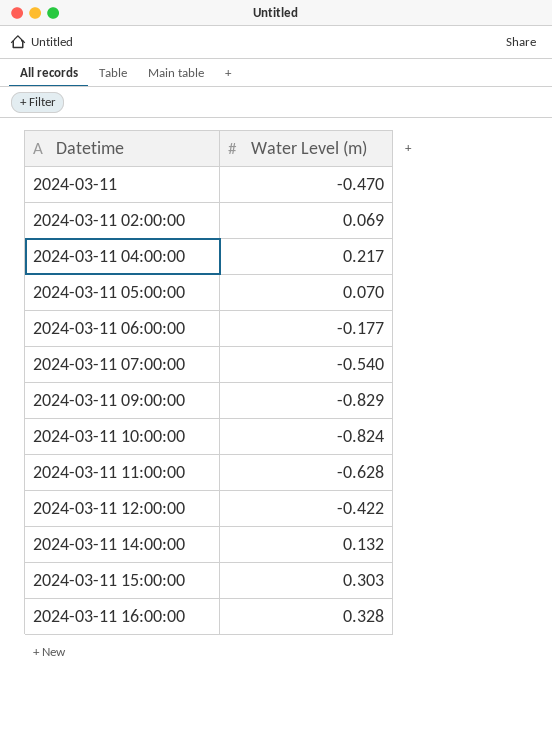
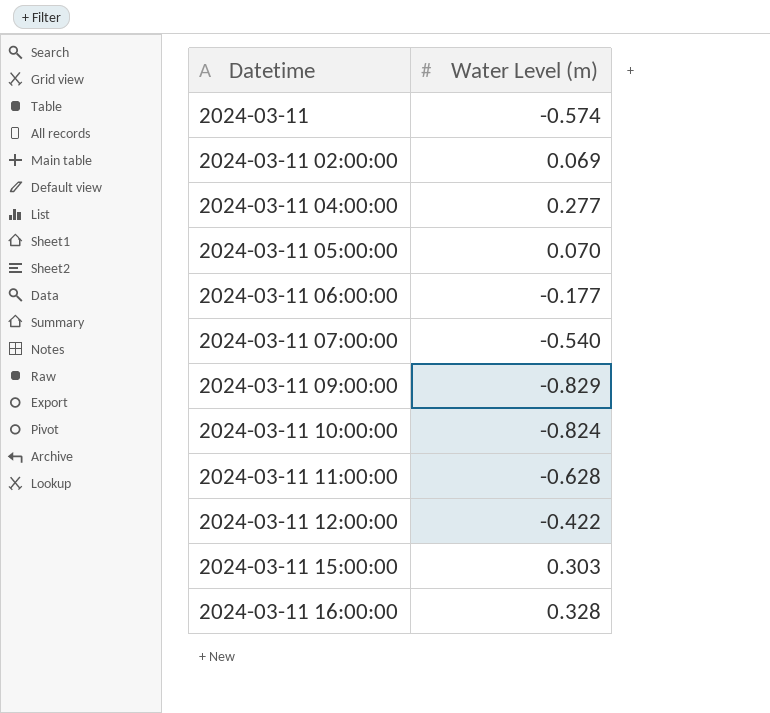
row 2024-03-11 14:00:00: 0.132 -> none
2024-03-11 | Water Level (m): -0.470 -> -0.574
2024-03-11 04:00:00 | Water Level (m): 0.217 -> 0.277

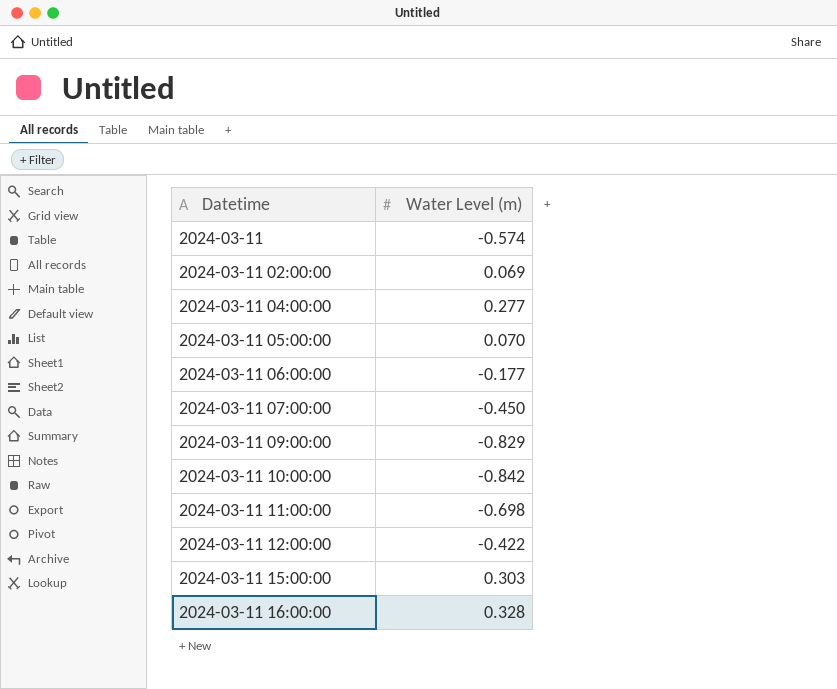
2024-03-11 07:00:00 | Water Level (m): -0.540 -> -0.450
2024-03-11 10:00:00 | Water Level (m): -0.824 -> -0.842
2024-03-11 11:00:00 | Water Level (m): -0.628 -> -0.698

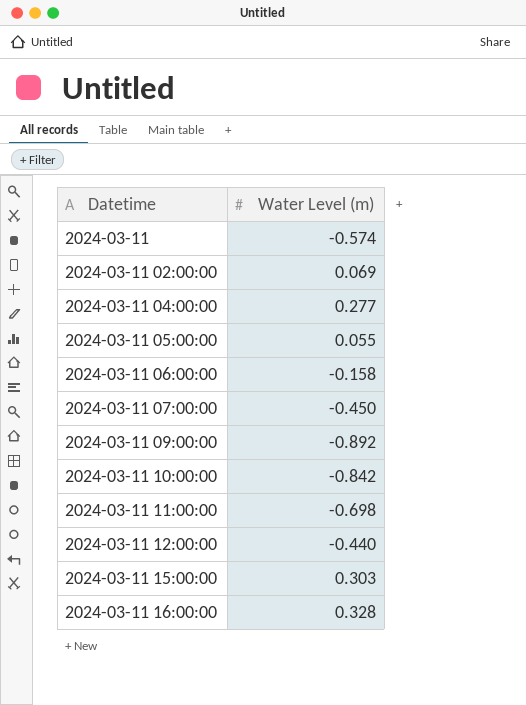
2024-03-11 05:00:00 | Water Level (m): 0.070 -> 0.055
2024-03-11 06:00:00 | Water Level (m): -0.177 -> -0.158
2024-03-11 09:00:00 | Water Level (m): -0.829 -> -0.892
2024-03-11 12:00:00 | Water Level (m): -0.422 -> -0.440

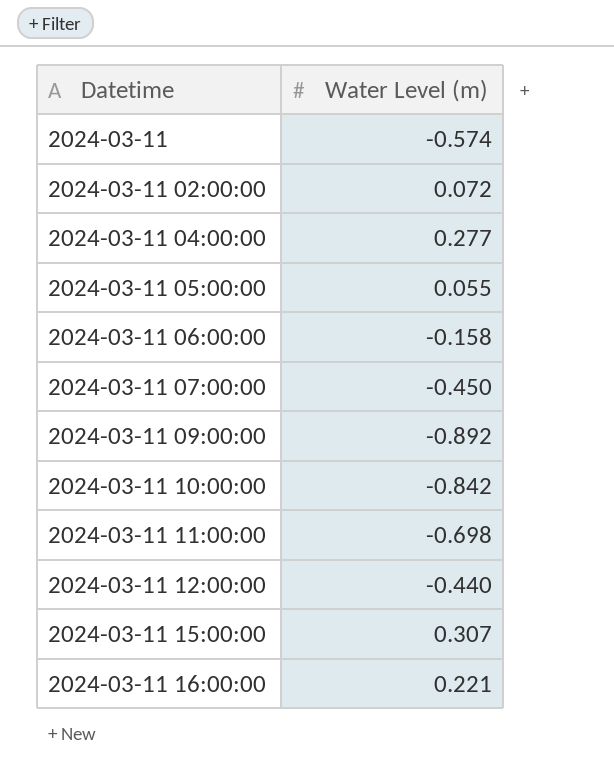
2024-03-11 02:00:00 | Water Level (m): 0.069 -> 0.072
2024-03-11 15:00:00 | Water Level (m): 0.303 -> 0.307
2024-03-11 16:00:00 | Water Level (m): 0.328 -> 0.221

